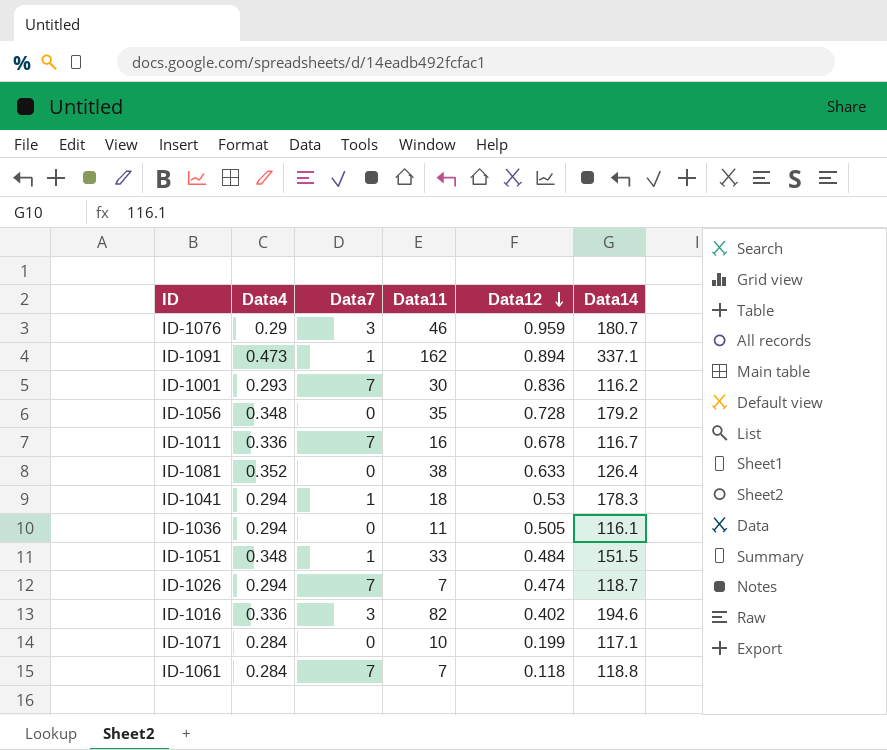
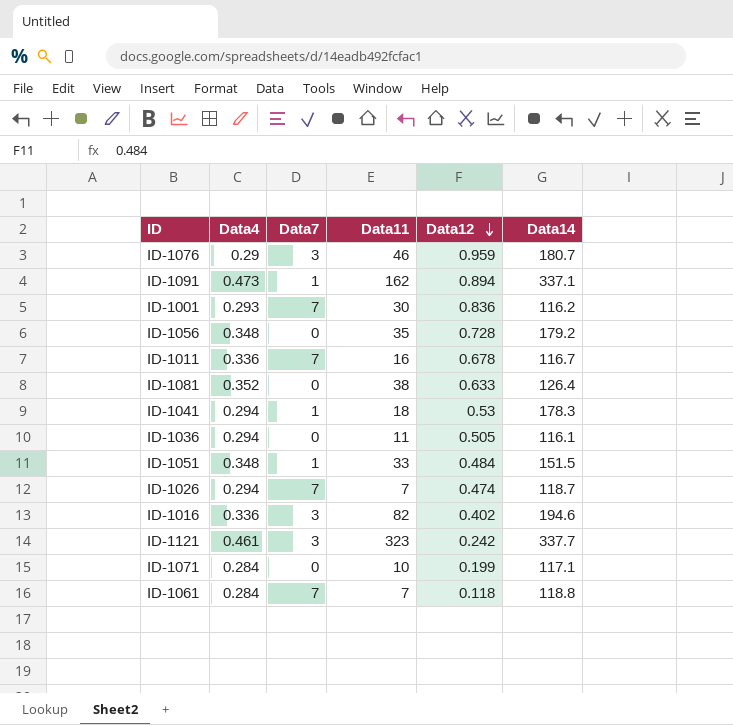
row ID-1121: none -> 0.461 | 3 | 323 | 0.242 | 337.7

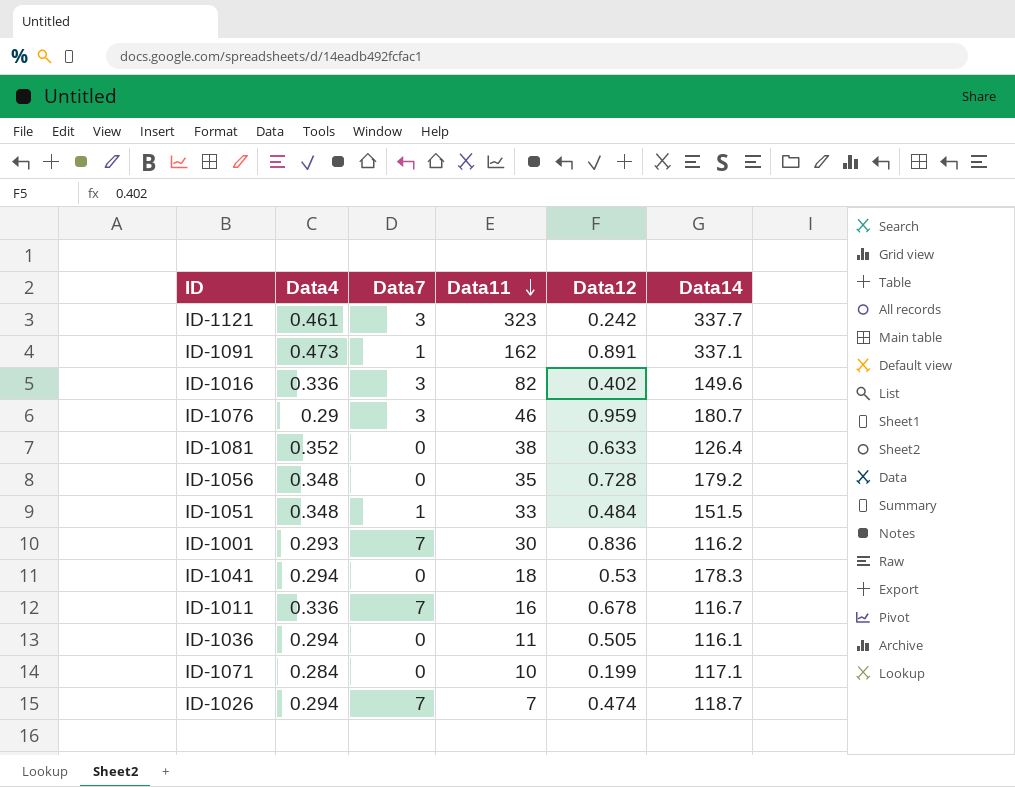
row order: Data12 descending -> Data11 descending
row ID-1061: 0.284 | 7 | 7 | 0.118 | 118.8 -> none
ID-1091 | Data12: 0.894 -> 0.891
ID-1016 | Data14: 194.6 -> 149.6
ID-1041 | Data7: 1 -> 0

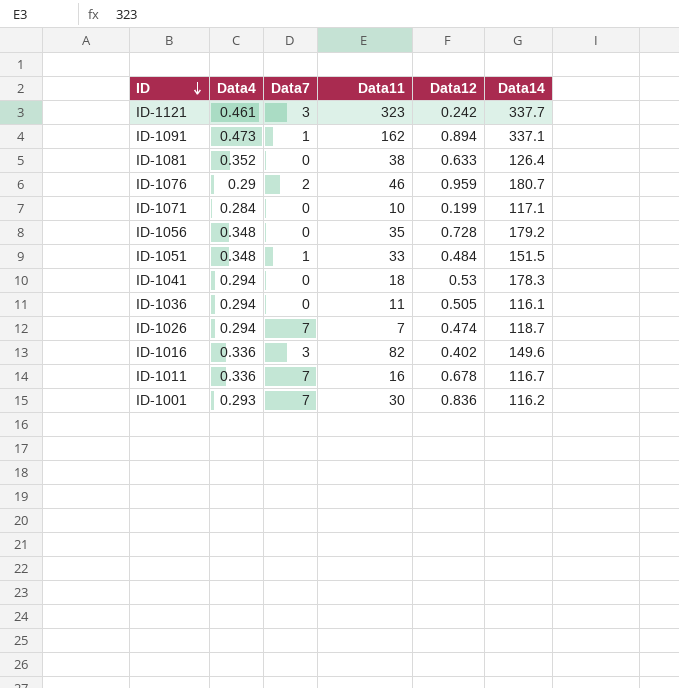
row order: Data11 descending -> ID descending
ID-1091 | Data12: 0.891 -> 0.894
ID-1076 | Data7: 3 -> 2

